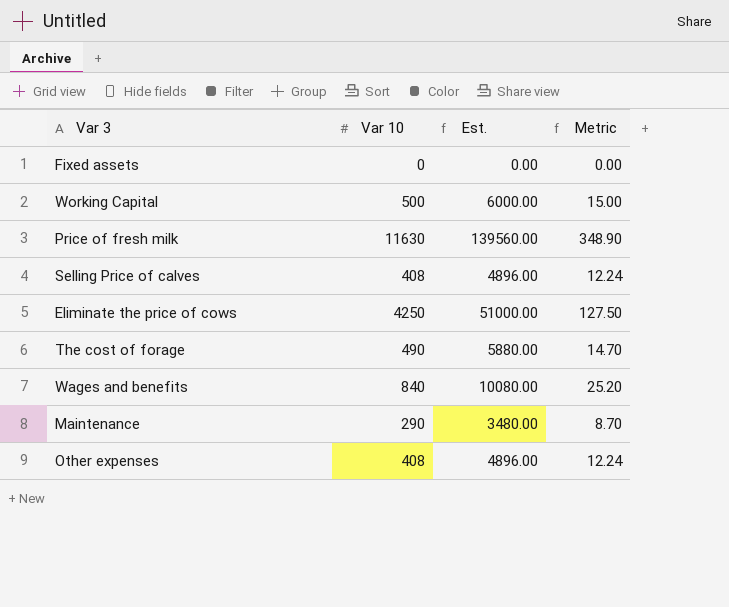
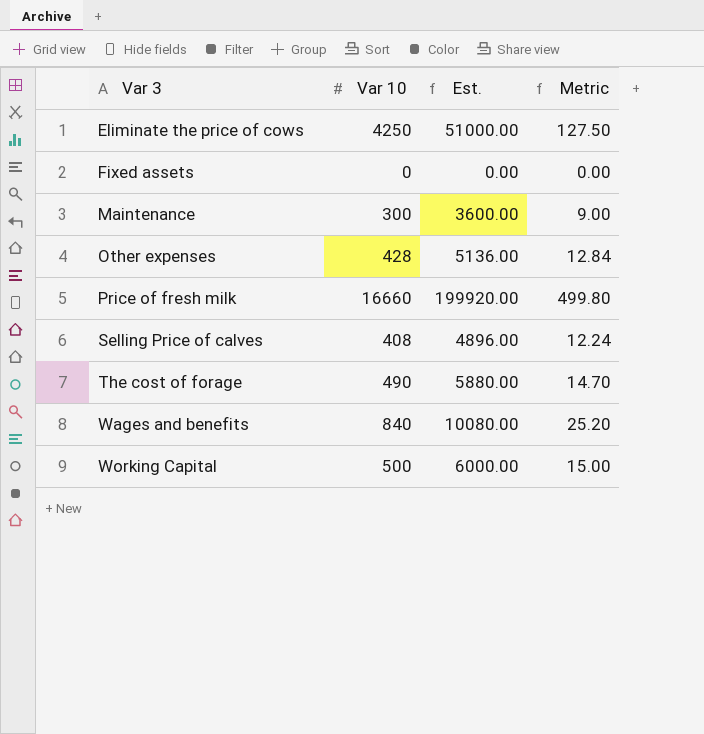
row order: none -> Var 3 ascending
Maintenance | Var 10: 290 -> 300
Maintenance | Est.: 3480.00 -> 3600.00
Maintenance | Metric: 8.70 -> 9.00
Other expenses | Var 10: 408 -> 428
Other expenses | Est.: 4896.00 -> 5136.00
Other expenses | Metric: 12.24 -> 12.84
Price of fresh milk | Var 10: 11630 -> 16660
Price of fresh milk | Est.: 139560.00 -> 199920.00
Price of fresh milk | Metric: 348.90 -> 499.80

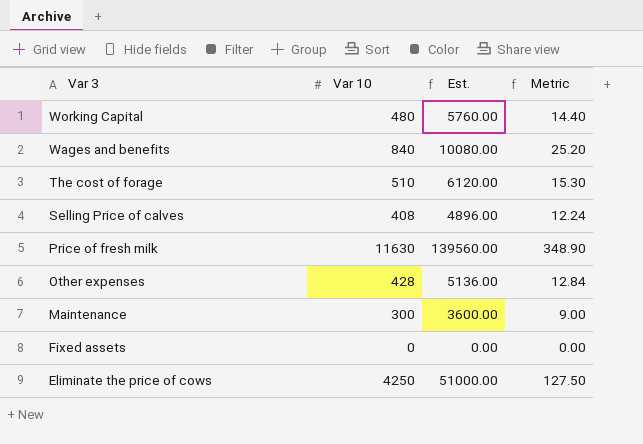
row order: Var 3 ascending -> Var 3 descending
Working Capital | Var 10: 500 -> 480
Working Capital | Est.: 6000.00 -> 5760.00
Working Capital | Metric: 15.00 -> 14.40
The cost of forage | Var 10: 490 -> 510
The cost of forage | Est.: 5880.00 -> 6120.00
The cost of forage | Metric: 14.70 -> 15.30
Price of fresh milk | Var 10: 16660 -> 11630
Price of fresh milk | Est.: 199920.00 -> 139560.00
Price of fresh milk | Metric: 499.80 -> 348.90

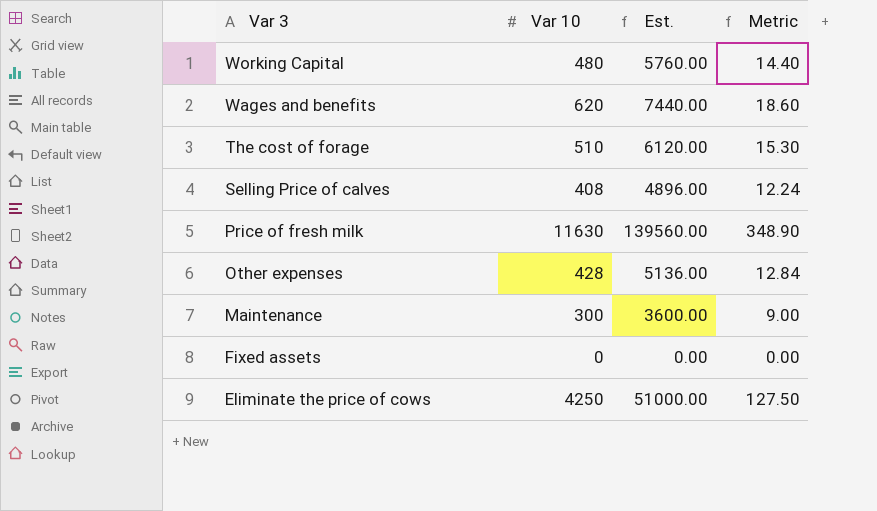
Wages and benefits | Var 10: 840 -> 620
Wages and benefits | Est.: 10080.00 -> 7440.00
Wages and benefits | Metric: 25.20 -> 18.60

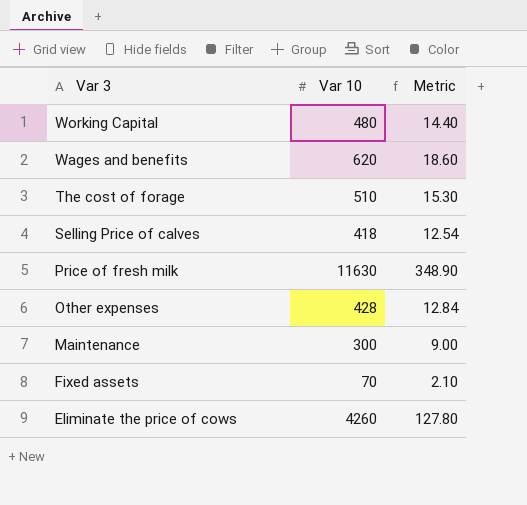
column Est. | formula: [Var 10] * 12 -> none
Selling Price of calves | Var 10: 408 -> 418
Selling Price of calves | Metric: 12.24 -> 12.54
Fixed assets | Var 10: 0 -> 70
Fixed assets | Metric: 0.00 -> 2.10
Eliminate the price of cows | Var 10: 4250 -> 4260
Eliminate the price of cows | Metric: 127.50 -> 127.80

